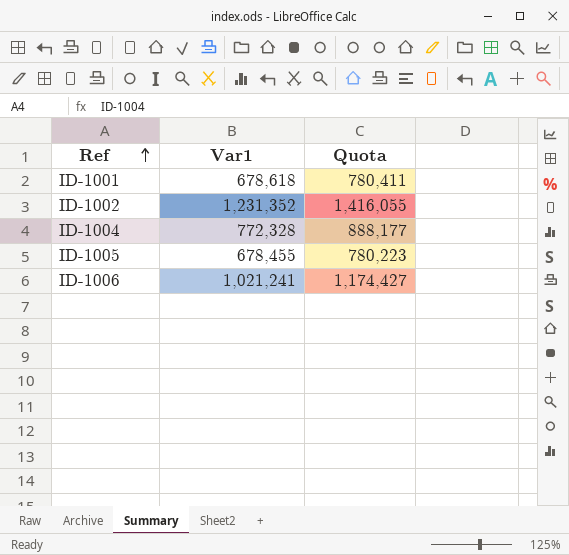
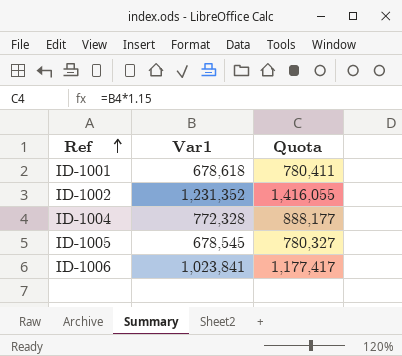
ID-1005 | Var1: 678,455 -> 678,545
ID-1005 | Quota: 780,223 -> 780,327
ID-1006 | Var1: 1,021,241 -> 1,023,841
ID-1006 | Quota: 1,174,427 -> 1,177,417

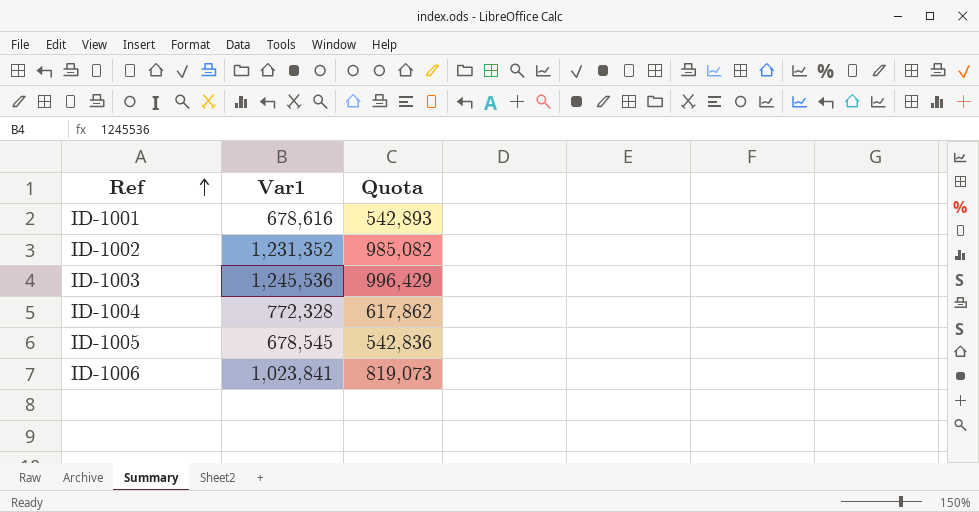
column Quota | formula: [Var1] * 1.15 -> [Var1] * 0.8
ID-1001 | Var1: 678,618 -> 678,616
row ID-1003: none -> 1,245,536 | 996,429

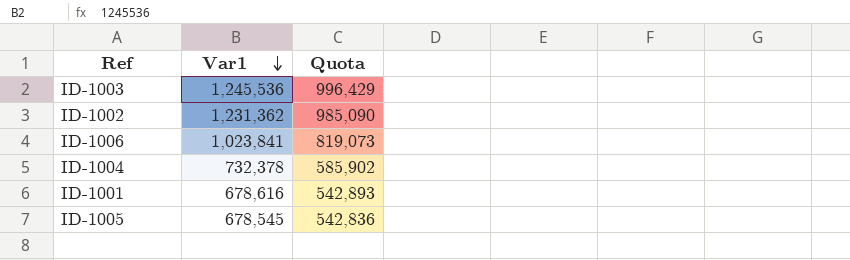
row order: Ref ascending -> Var1 descending
ID-1002 | Var1: 1,231,352 -> 1,231,362
ID-1002 | Quota: 985,082 -> 985,090
ID-1004 | Var1: 772,328 -> 732,378
ID-1004 | Quota: 617,862 -> 585,902

